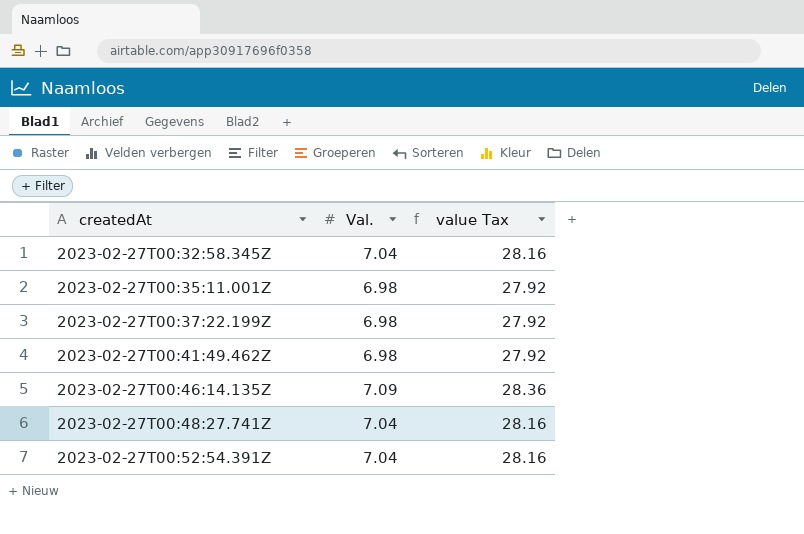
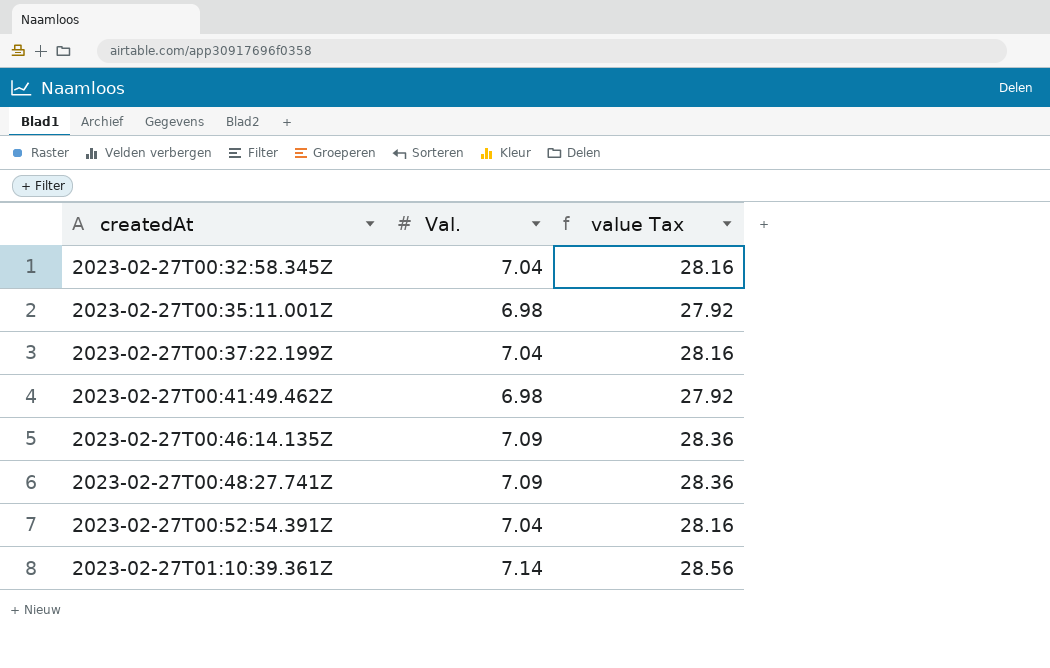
2023-02-27T00:37:22.199Z | Val.: 6.98 -> 7.04
2023-02-27T00:37:22.199Z | value Tax: 27.92 -> 28.16
2023-02-27T00:48:27.741Z | Val.: 7.04 -> 7.09
2023-02-27T00:48:27.741Z | value Tax: 28.16 -> 28.36
row 2023-02-27T01:10:39.361Z: none -> 7.14 | 28.56

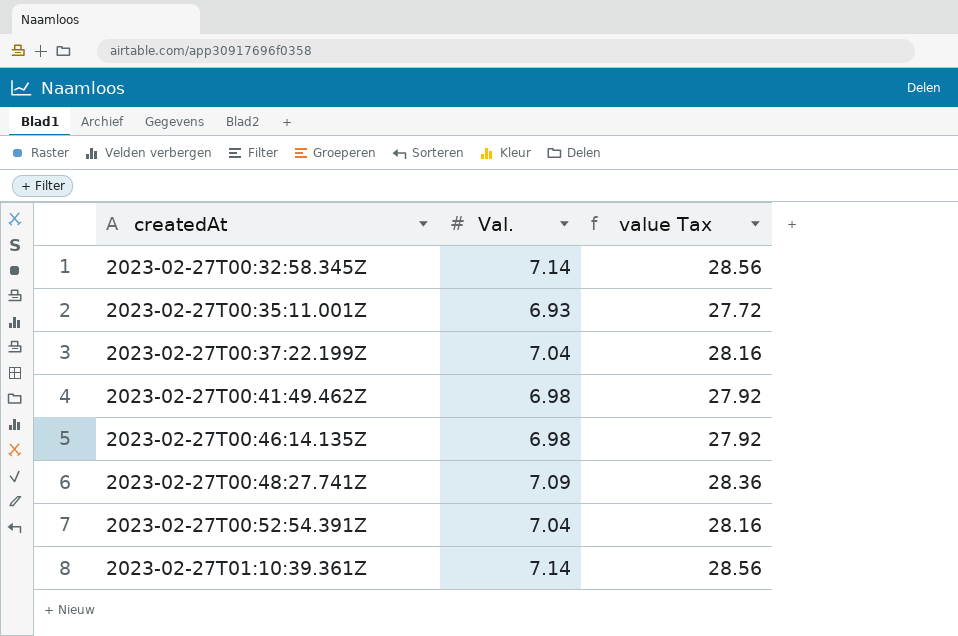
2023-02-27T00:32:58.345Z | Val.: 7.04 -> 7.14
2023-02-27T00:32:58.345Z | value Tax: 28.16 -> 28.56
2023-02-27T00:35:11.001Z | Val.: 6.98 -> 6.93
2023-02-27T00:35:11.001Z | value Tax: 27.92 -> 27.72
2023-02-27T00:46:14.135Z | Val.: 7.09 -> 6.98
2023-02-27T00:46:14.135Z | value Tax: 28.36 -> 27.92

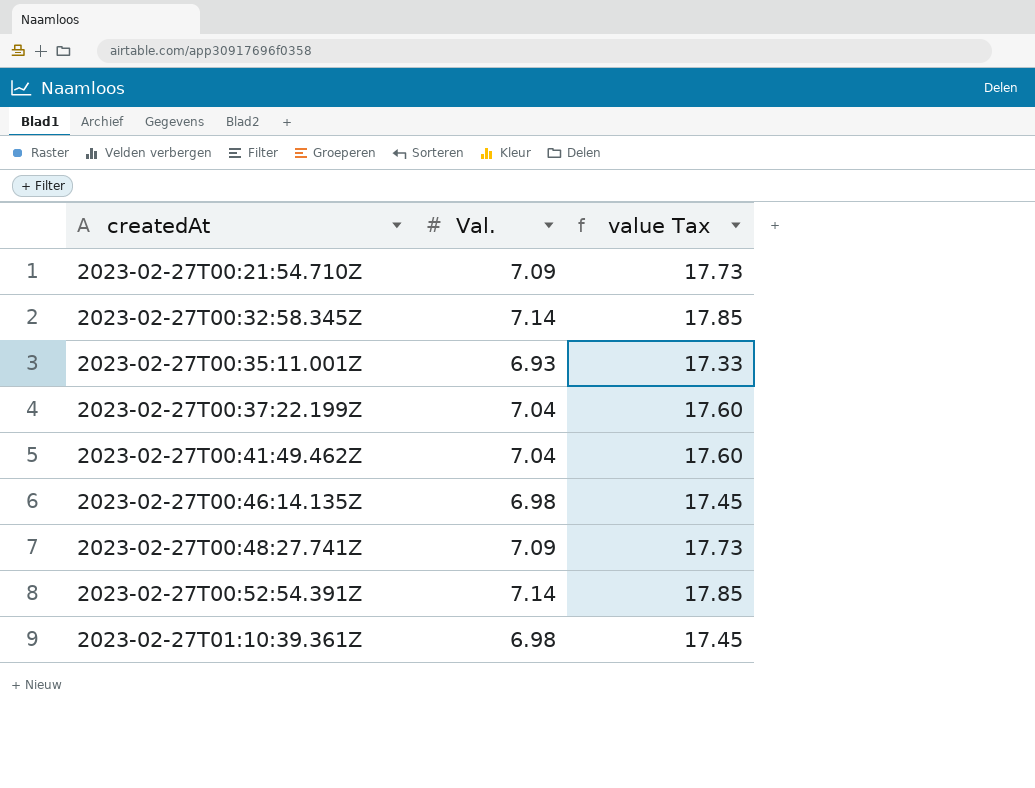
column value Tax | formula: [Val.] * 4 -> [Val.] * 2.5
row 2023-02-27T00:21:54.710Z: none -> 7.09 | 17.73
2023-02-27T00:41:49.462Z | Val.: 6.98 -> 7.04
2023-02-27T00:52:54.391Z | Val.: 7.04 -> 7.14
2023-02-27T01:10:39.361Z | Val.: 7.14 -> 6.98

